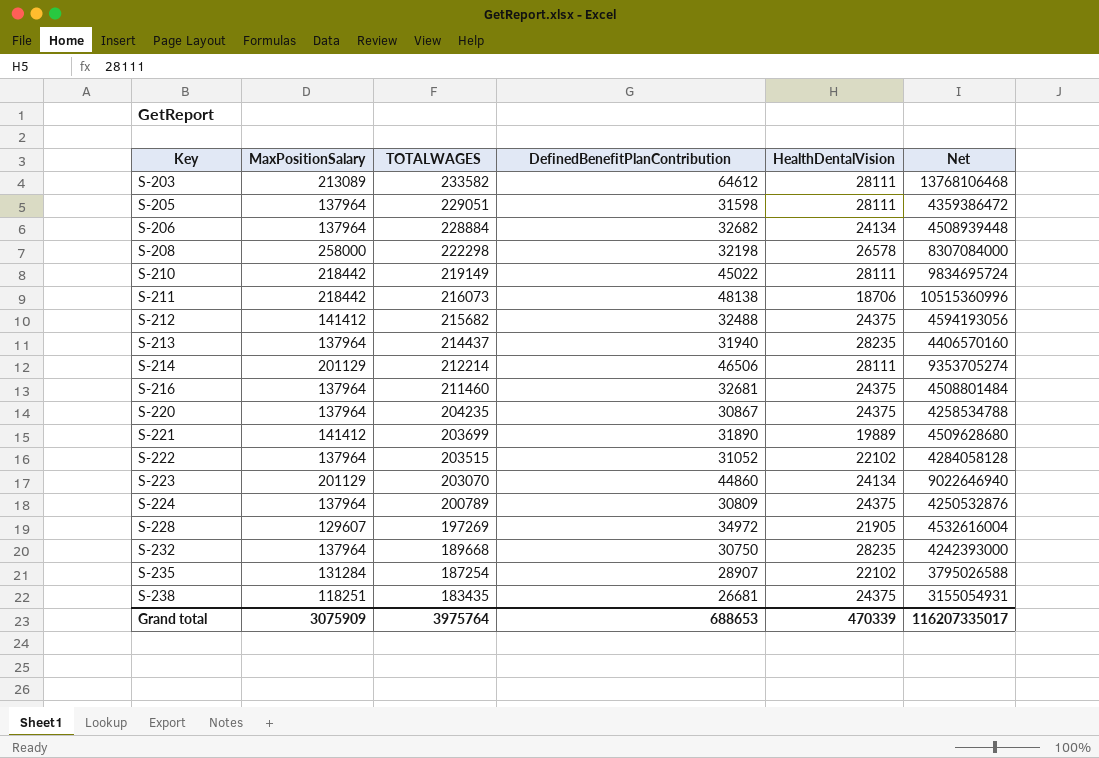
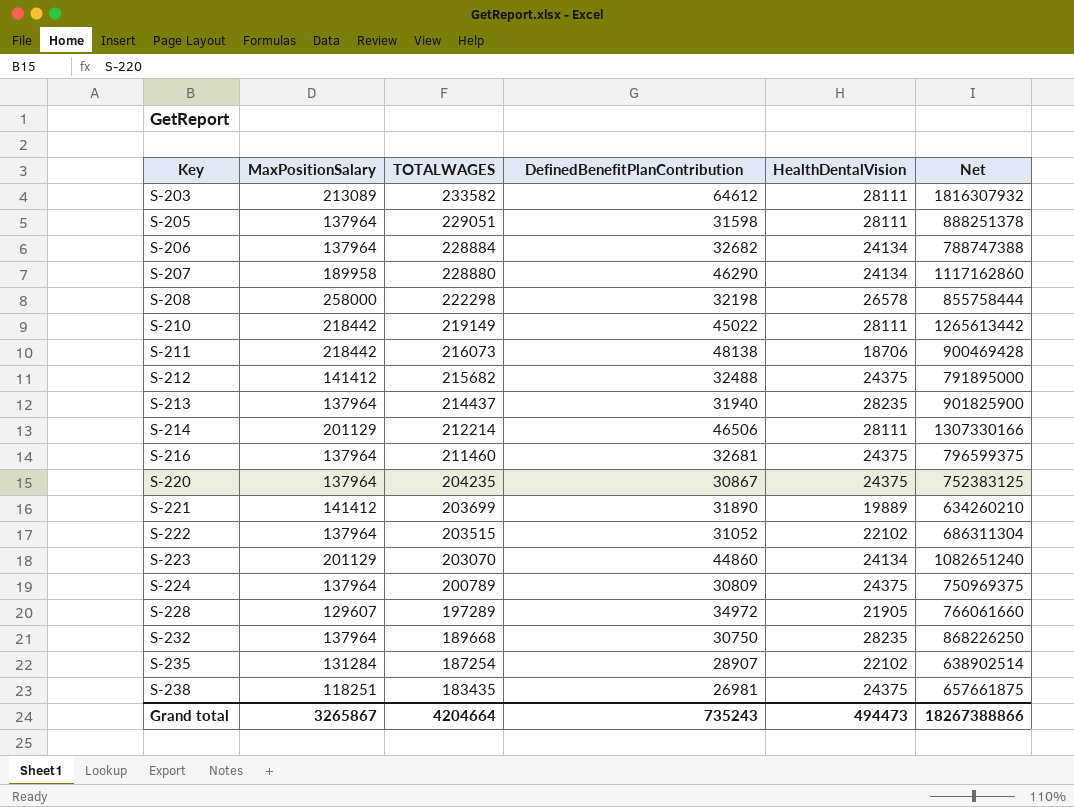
column Net | formula: [MaxPositionSalary] * [DefinedBenefitPlanContribution] -> [DefinedBenefitPlanContribution] * [HealthDentalVision]
row S-207: none -> 189958 | 228880 | 46290 | 24134 | 1117162860
S-228 | TOTALWAGES: 197269 -> 197289
S-238 | DefinedBenefitPlanContribution: 26681 -> 26981
Grand total | MaxPositionSalary: 3075909 -> 3265867
Grand total | TOTALWAGES: 3975764 -> 4204664
Grand total | DefinedBenefitPlanContribution: 688653 -> 735243
Grand total | HealthDentalVision: 470339 -> 494473
Grand total | Net: 116207335017 -> 18267388866

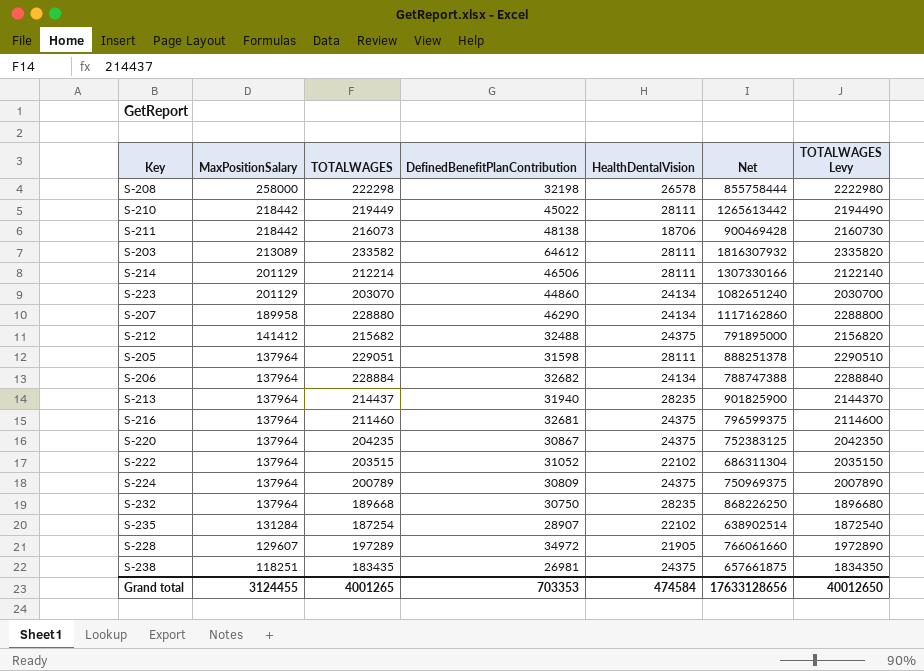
row order: Key ascending -> MaxPositionSalary descending
column TOTALWAGES Levy | formula: none -> [TOTALWAGES] * 10
row S-221: 141412 | 203699 | 31890 | 19889 | 634260210 -> none
S-210 | TOTALWAGES: 219149 -> 219449
Grand total | MaxPositionSalary: 3265867 -> 3124455
Grand total | TOTALWAGES: 4204664 -> 4001265
Grand total | DefinedBenefitPlanContribution: 735243 -> 703353
Grand total | HealthDentalVision: 494473 -> 474584
Grand total | Net: 18267388866 -> 17633128656

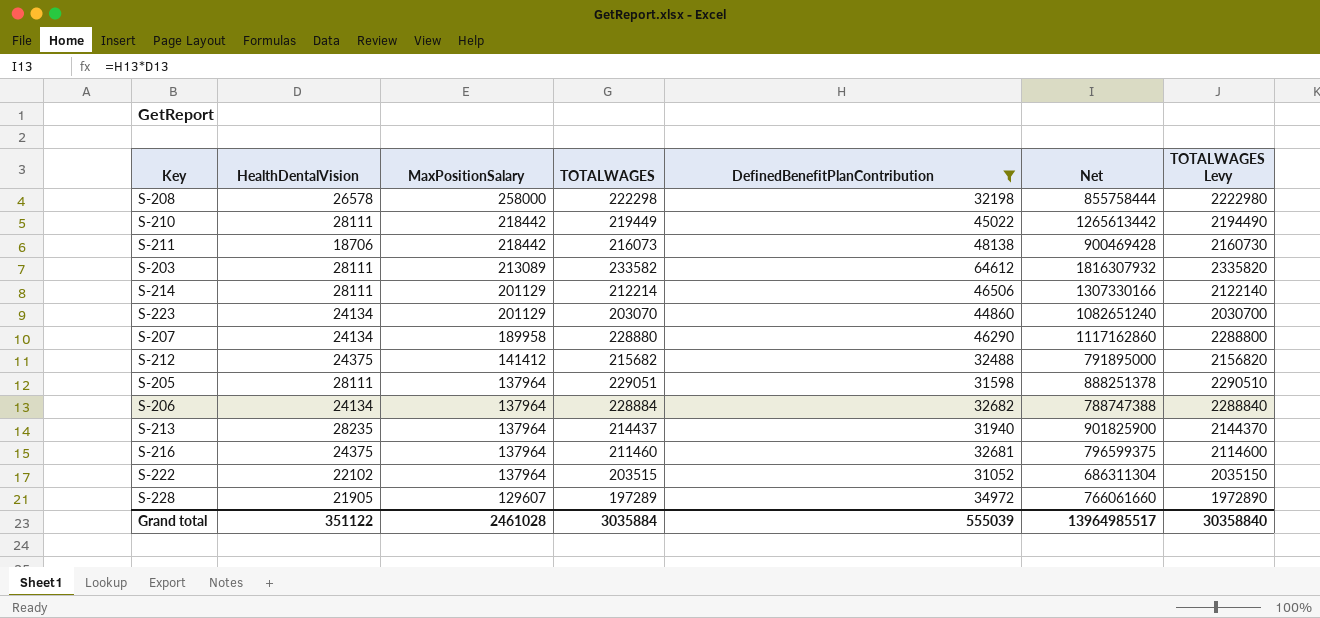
filter: none -> DefinedBenefitPlanContribution >= 31052
column HealthDentalVision | position: 5 -> 2
Grand total | HealthDentalVision: 474584 -> 351122
Grand total | MaxPositionSalary: 3124455 -> 2461028
Grand total | TOTALWAGES: 4001265 -> 3035884
Grand total | DefinedBenefitPlanContribution: 703353 -> 555039
Grand total | Net: 17633128656 -> 13964985517
Grand total | TOTALWAGES Levy: 40012650 -> 30358840

